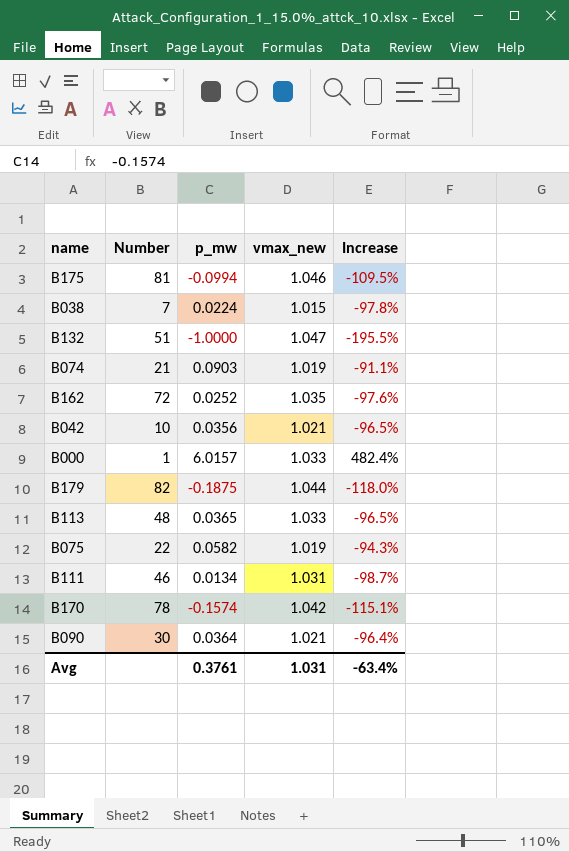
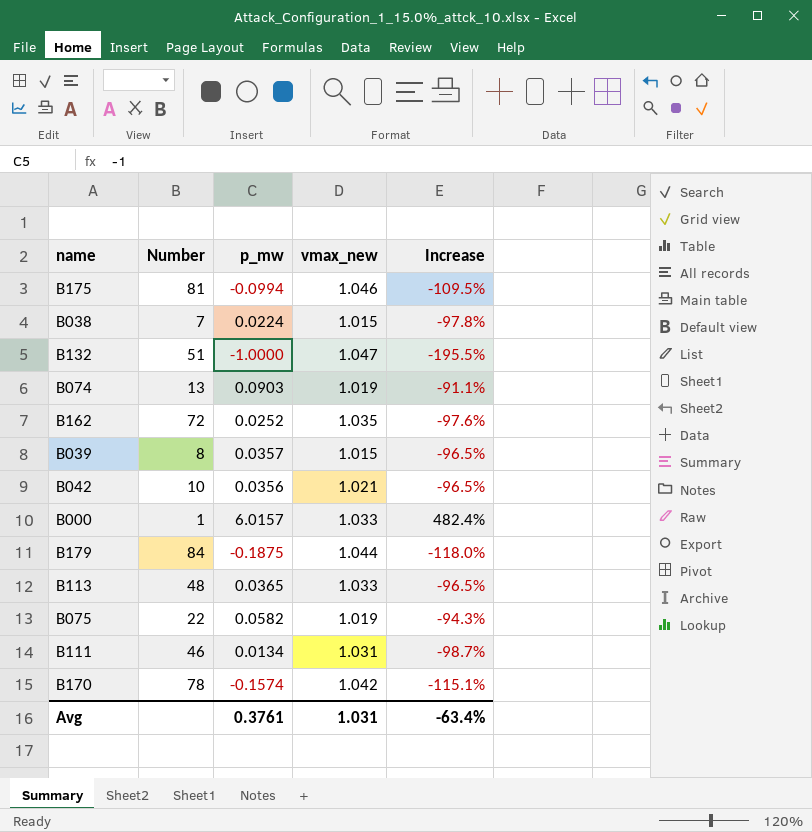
row B090: 30 | 0.0364 | 1.021 | -96.4% -> none
B074 | Number: 21 -> 13
row B039: none -> 8 | 0.0357 | 1.015 | -96.5%
B179 | Number: 82 -> 84

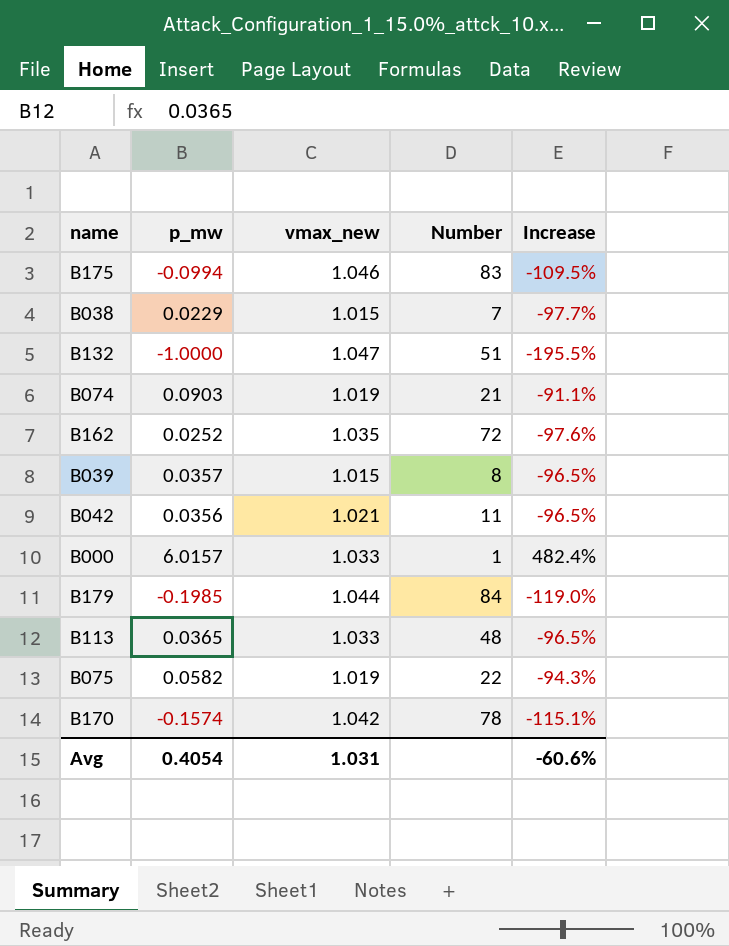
column Number | position: 2 -> 4
row B111: 46 | 0.0134 | 1.031 | -98.7% -> none
B175 | Number: 81 -> 83
B038 | p_mw: 0.0224 -> 0.0229
B038 | Increase: -97.8% -> -97.7%
B074 | Number: 13 -> 21
B042 | Number: 10 -> 11
B179 | p_mw: -0.1875 -> -0.1985
B179 | Increase: -118.0% -> -119.0%
Avg | p_mw: 0.3761 -> 0.4054
Avg | Increase: -63.4% -> -60.6%

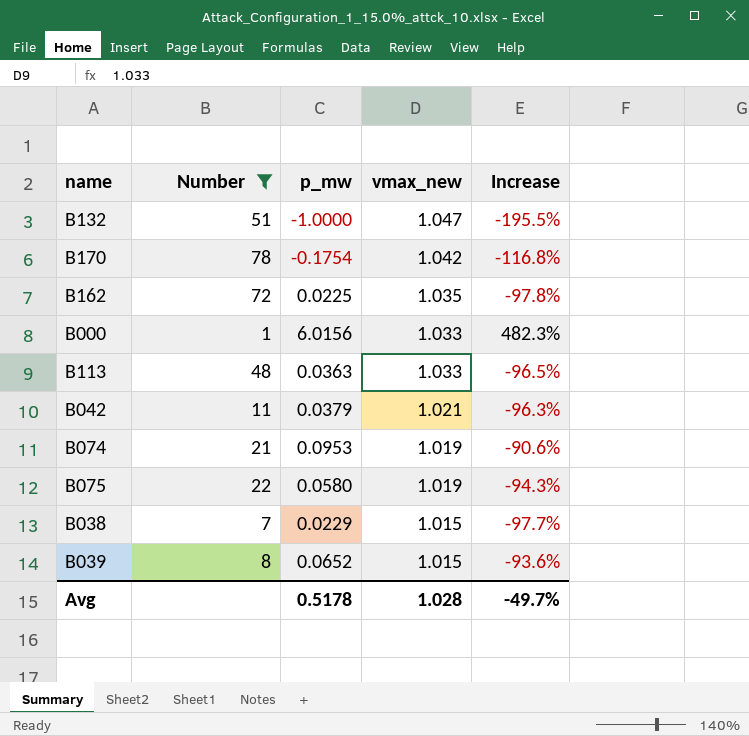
filter: none -> Number <= 78
row order: none -> vmax_new descending
column Number | position: 4 -> 2
B170 | p_mw: -0.1574 -> -0.1754
B170 | Increase: -115.1% -> -116.8%
B162 | p_mw: 0.0252 -> 0.0225
B162 | Increase: -97.6% -> -97.8%
B000 | p_mw: 6.0157 -> 6.0156
B000 | Increase: 482.4% -> 482.3%
B113 | p_mw: 0.0365 -> 0.0363
B042 | p_mw: 0.0356 -> 0.0379
B042 | Increase: -96.5% -> -96.3%
B074 | p_mw: 0.0903 -> 0.0953
B074 | Increase: -91.1% -> -90.6%
B075 | p_mw: 0.0582 -> 0.0580
B039 | p_mw: 0.0357 -> 0.0652
B039 | Increase: -96.5% -> -93.6%
Avg | p_mw: 0.4054 -> 0.5178
Avg | vmax_new: 1.031 -> 1.028
Avg | Increase: -60.6% -> -49.7%

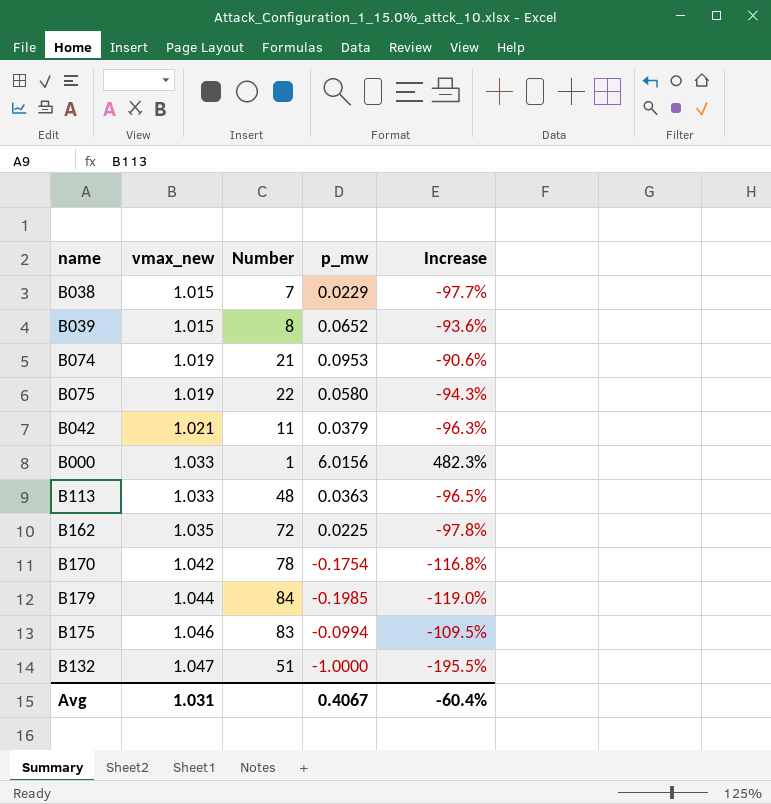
filter: Number <= 78 -> none
row order: vmax_new descending -> vmax_new ascending
column vmax_new | position: 4 -> 2
Avg | vmax_new: 1.028 -> 1.031
Avg | p_mw: 0.5178 -> 0.4067
Avg | Increase: -49.7% -> -60.4%

